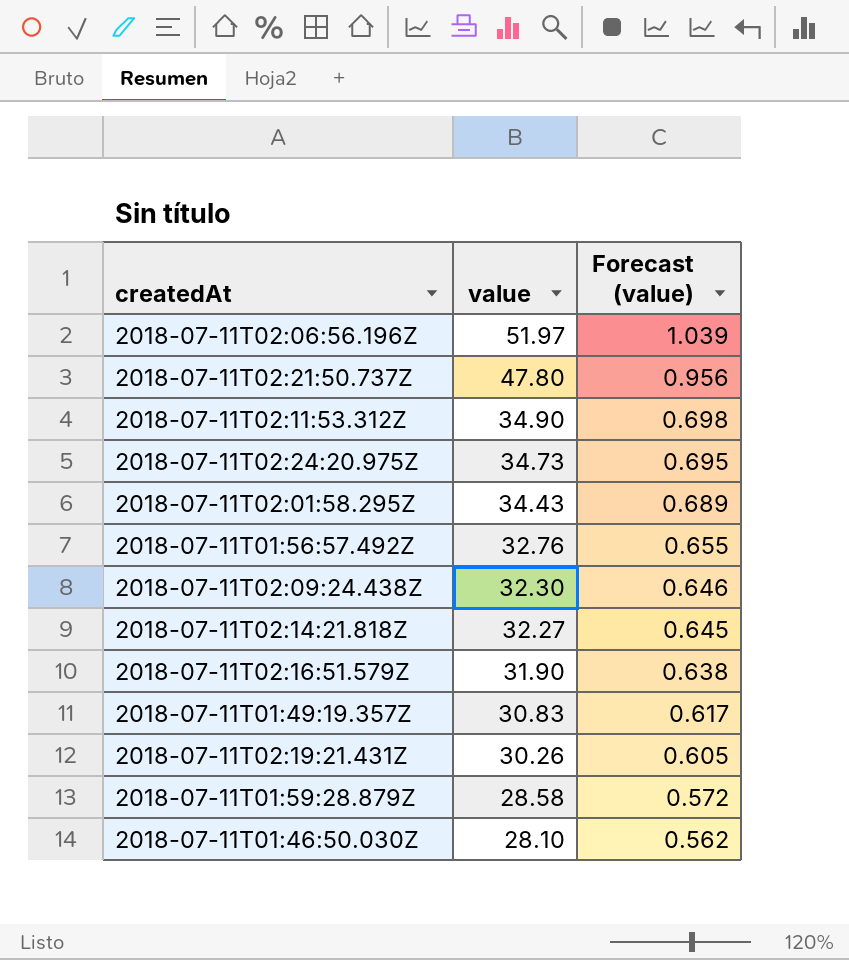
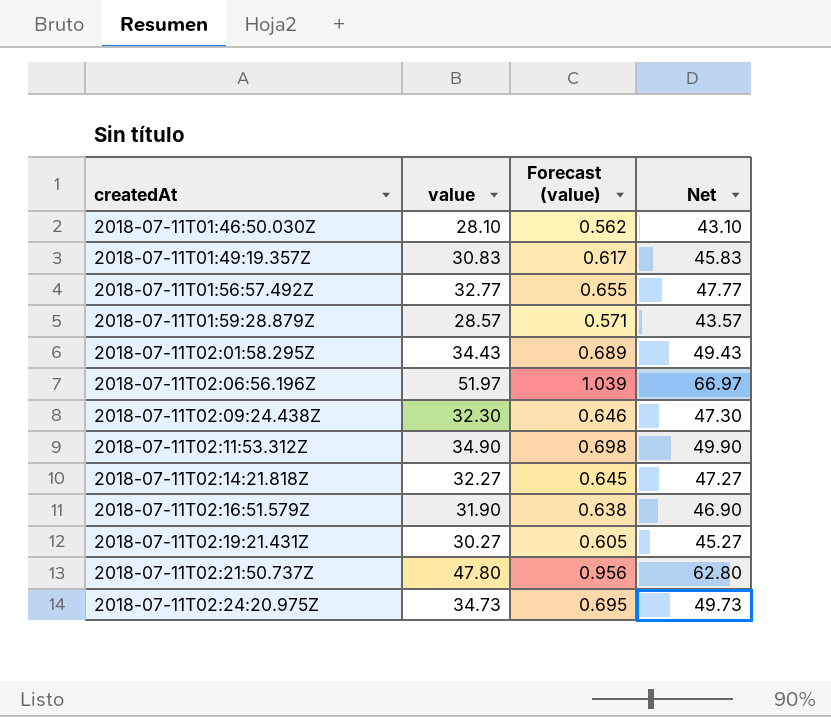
row order: value descending -> createdAt ascending
column Net | formula: none -> [value] + 15
2018-07-11T01:56:57.492Z | value: 32.76 -> 32.77
2018-07-11T01:59:28.879Z | value: 28.58 -> 28.57
2018-07-11T01:59:28.879Z | Forecast (value): 0.572 -> 0.571
2018-07-11T02:19:21.431Z | value: 30.26 -> 30.27

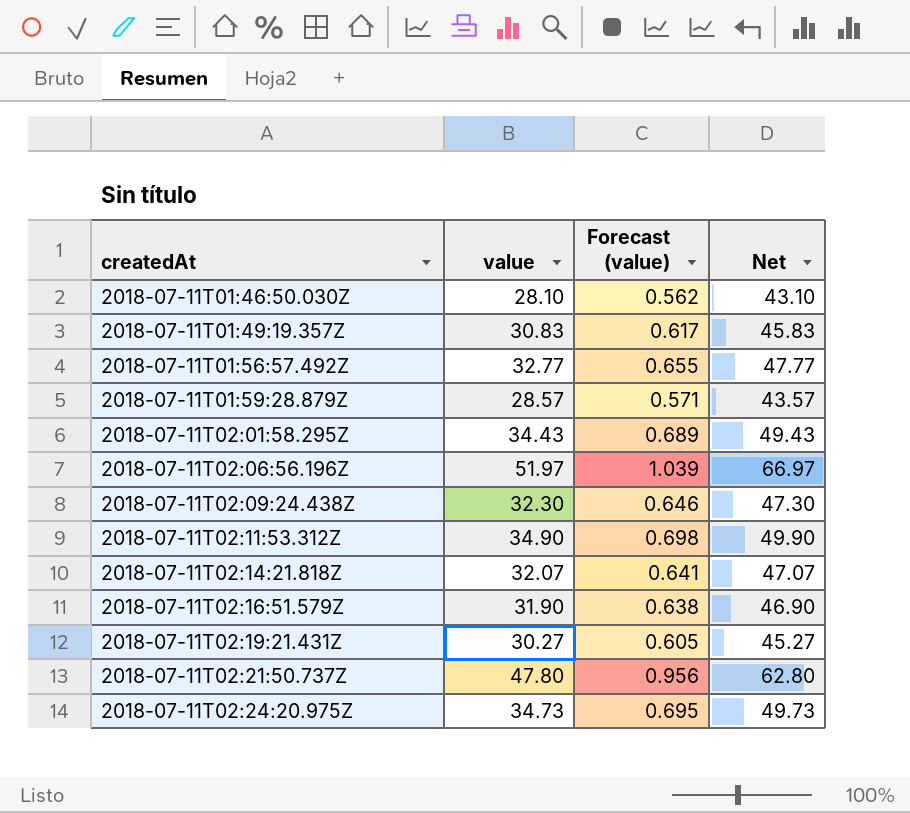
2018-07-11T02:14:21.818Z | value: 32.27 -> 32.07
2018-07-11T02:14:21.818Z | Forecast (value): 0.645 -> 0.641
2018-07-11T02:14:21.818Z | Net: 47.27 -> 47.07

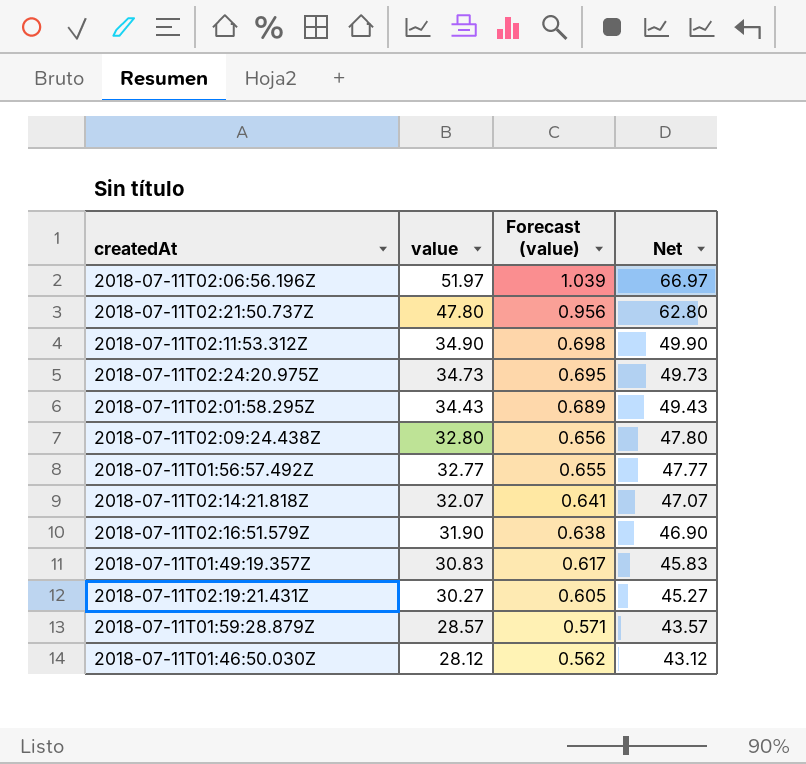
row order: createdAt ascending -> value descending
2018-07-11T02:09:24.438Z | value: 32.30 -> 32.80
2018-07-11T02:09:24.438Z | Forecast (value): 0.646 -> 0.656
2018-07-11T02:09:24.438Z | Net: 47.30 -> 47.80
2018-07-11T01:46:50.030Z | value: 28.10 -> 28.12
2018-07-11T01:46:50.030Z | Net: 43.10 -> 43.12

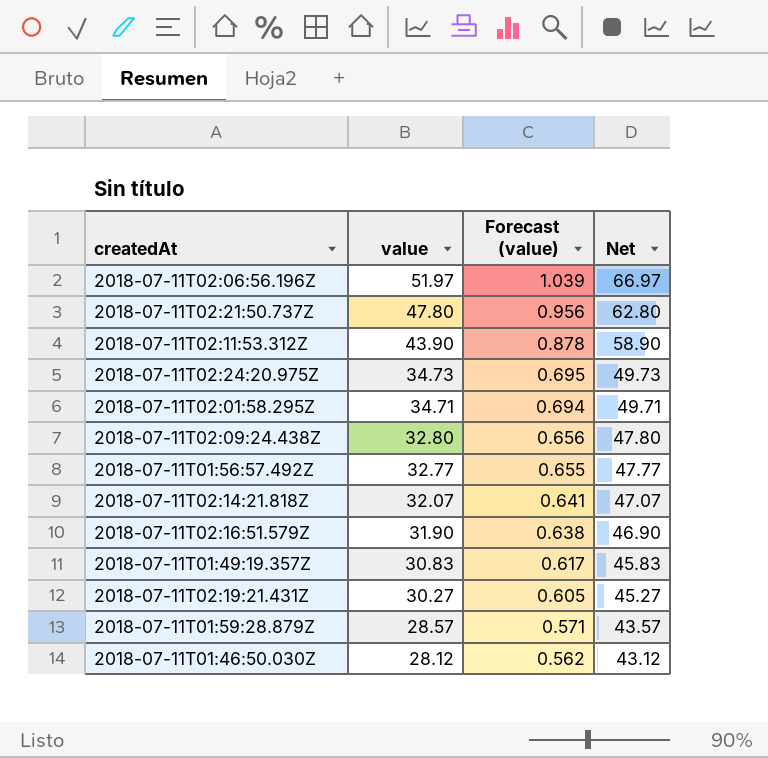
2018-07-11T02:11:53.312Z | value: 34.90 -> 43.90
2018-07-11T02:11:53.312Z | Forecast (value): 0.698 -> 0.878
2018-07-11T02:11:53.312Z | Net: 49.90 -> 58.90
2018-07-11T02:01:58.295Z | value: 34.43 -> 34.71
2018-07-11T02:01:58.295Z | Forecast (value): 0.689 -> 0.694
2018-07-11T02:01:58.295Z | Net: 49.43 -> 49.71

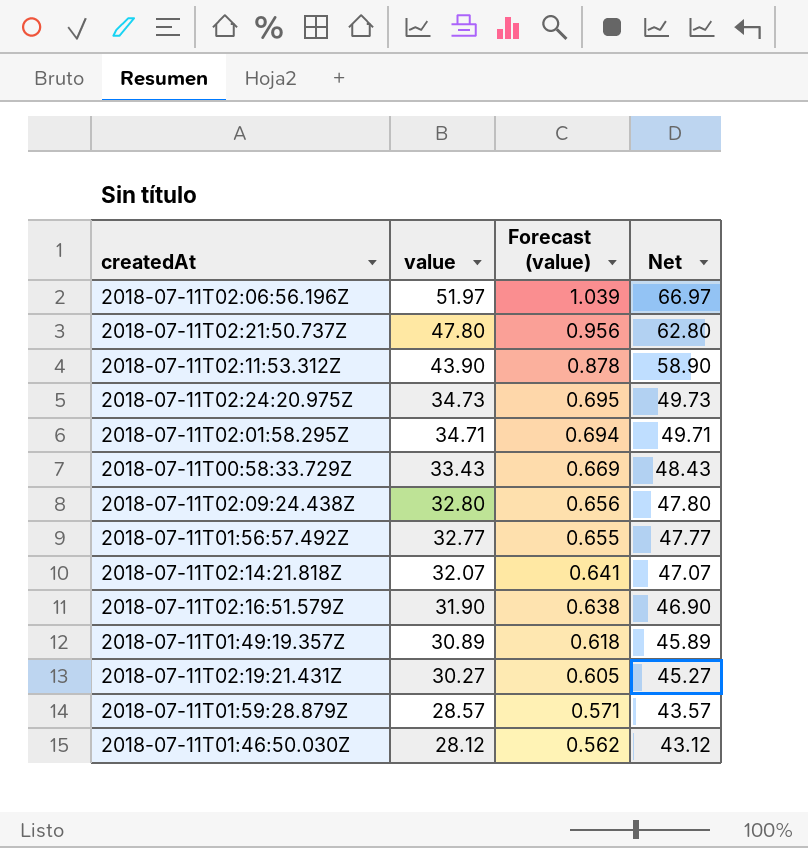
row 2018-07-11T00:58:33.729Z: none -> 33.43 | 0.669 | 48.43
2018-07-11T01:49:19.357Z | value: 30.83 -> 30.89
2018-07-11T01:49:19.357Z | Forecast (value): 0.617 -> 0.618
2018-07-11T01:49:19.357Z | Net: 45.83 -> 45.89

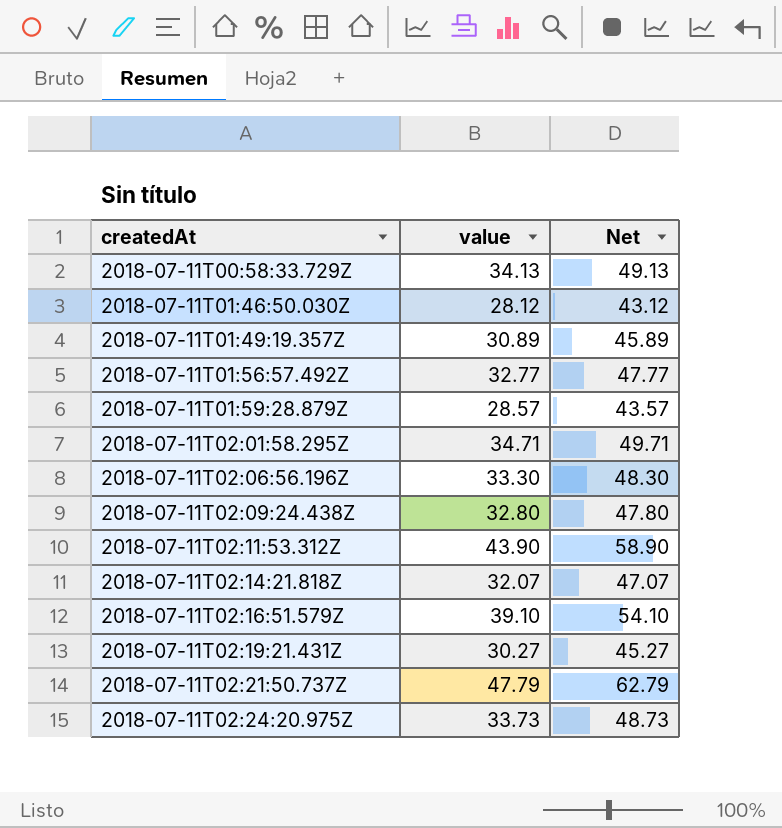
row order: value descending -> createdAt ascending
column Forecast (value) | formula: [value] * 0.02 -> none
2018-07-11T00:58:33.729Z | value: 33.43 -> 34.13
2018-07-11T00:58:33.729Z | Net: 48.43 -> 49.13
2018-07-11T02:06:56.196Z | value: 51.97 -> 33.30
2018-07-11T02:06:56.196Z | Net: 66.97 -> 48.30
2018-07-11T02:16:51.579Z | value: 31.90 -> 39.10
2018-07-11T02:16:51.579Z | Net: 46.90 -> 54.10
2018-07-11T02:21:50.737Z | value: 47.80 -> 47.79
2018-07-11T02:21:50.737Z | Net: 62.80 -> 62.79
2018-07-11T02:24:20.975Z | value: 34.73 -> 33.73
2018-07-11T02:24:20.975Z | Net: 49.73 -> 48.73

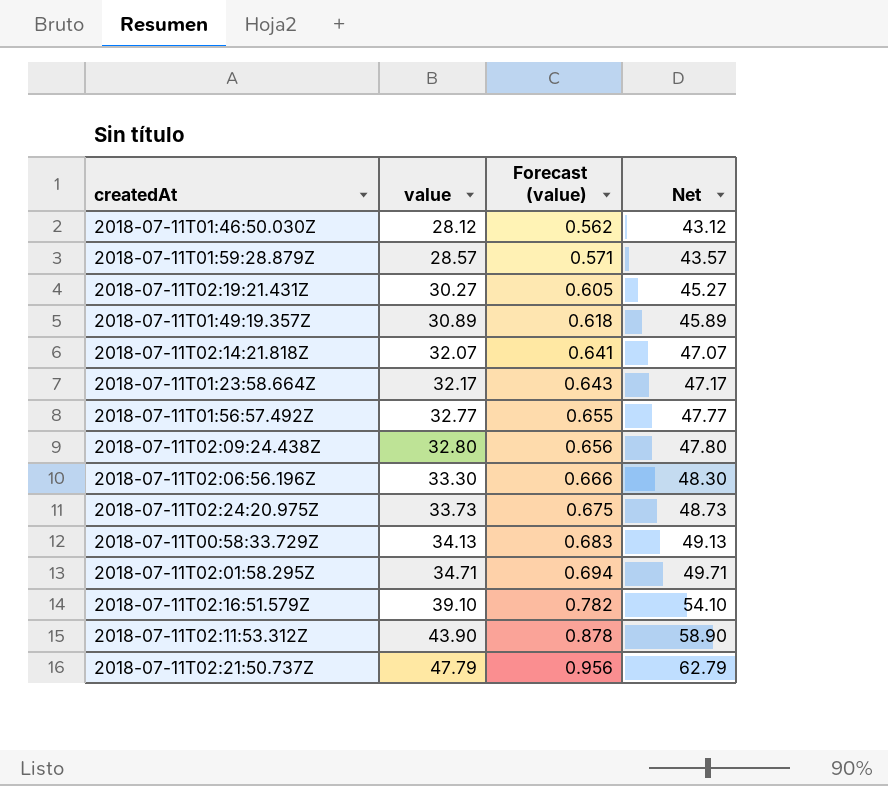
row order: createdAt ascending -> value ascending
column Forecast (value) | formula: none -> [value] * 0.02
row 2018-07-11T01:23:58.664Z: none -> 32.17 | 0.643 | 47.17

